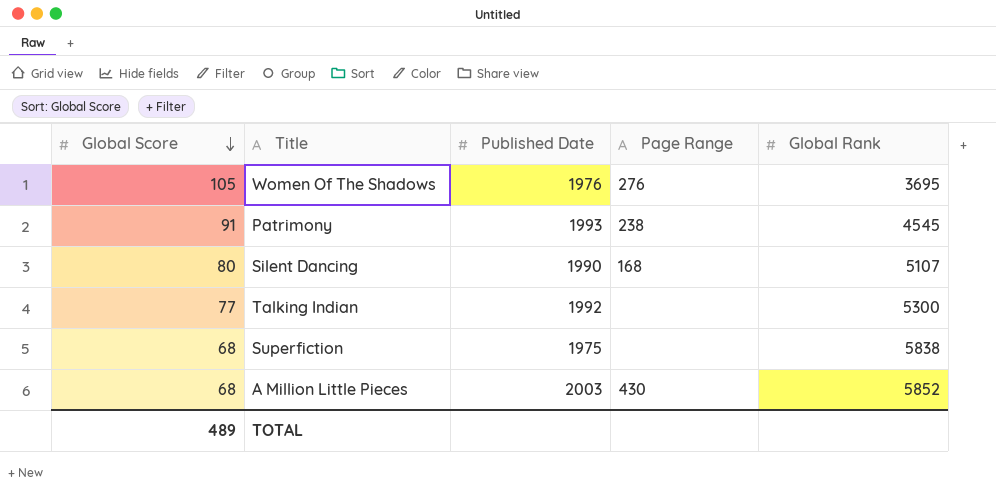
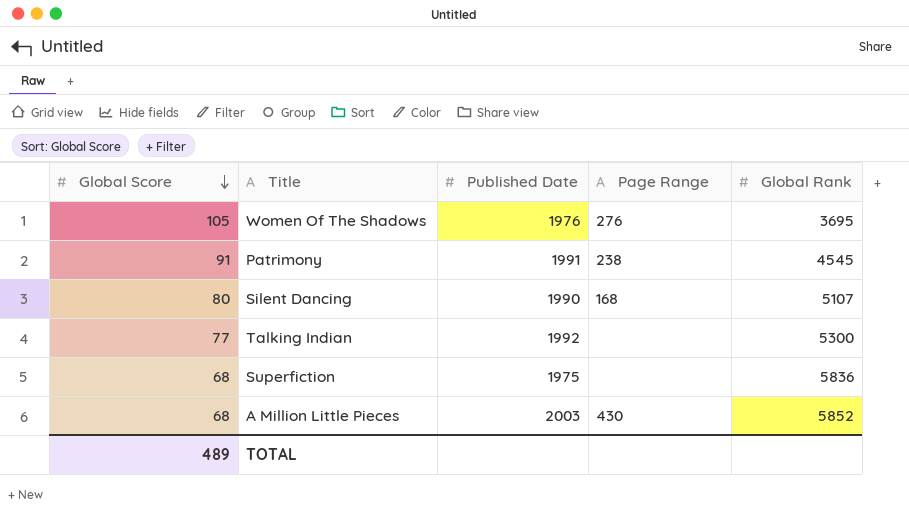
Patrimony | Published Date: 1993 -> 1991
Superfiction | Global Rank: 5838 -> 5836

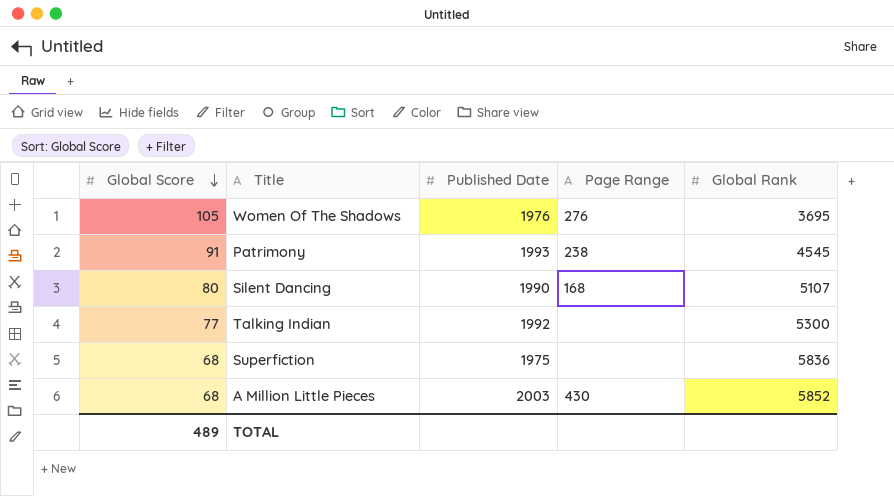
Patrimony | Published Date: 1991 -> 1993

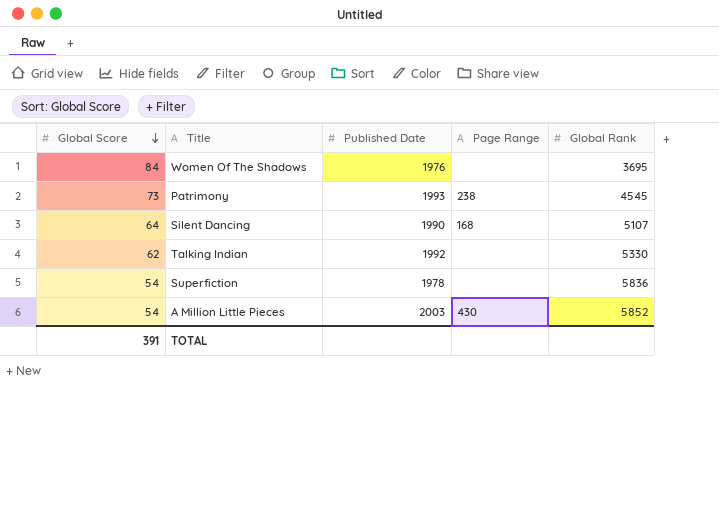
Women Of The Shadows | Global Score: 105 -> 84
Women Of The Shadows | Page Range: 276 -> none
Patrimony | Global Score: 91 -> 73
Silent Dancing | Global Score: 80 -> 64
Talking Indian | Global Score: 77 -> 62
Talking Indian | Global Rank: 5300 -> 5330
Superfiction | Global Score: 68 -> 54
Superfiction | Published Date: 1975 -> 1978
A Million Little Pieces | Global Score: 68 -> 54
TOTAL | Global Score: 489 -> 391

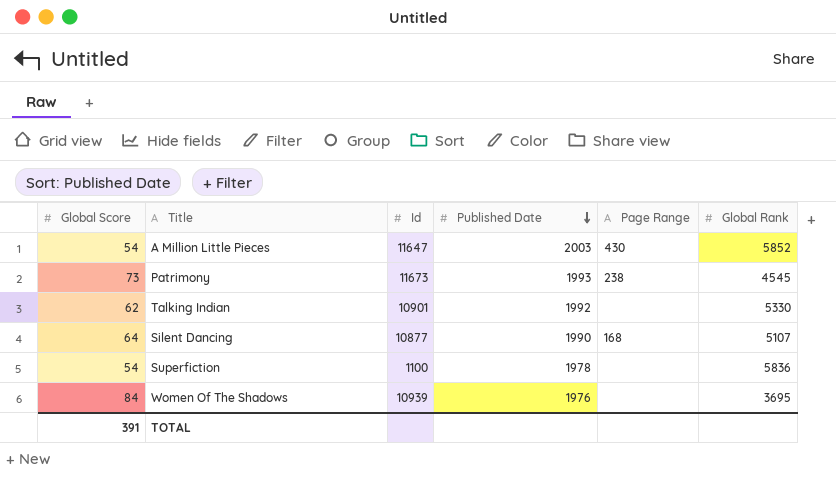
row order: Global Score descending -> Published Date descending
column Id | position: none -> 3

